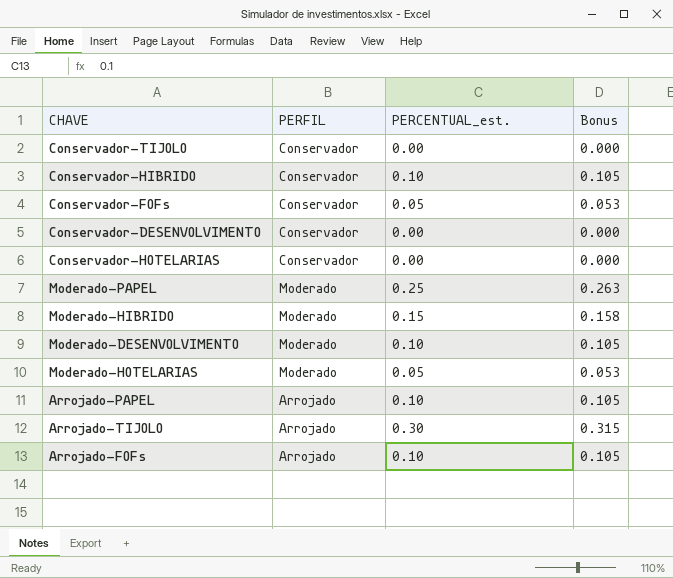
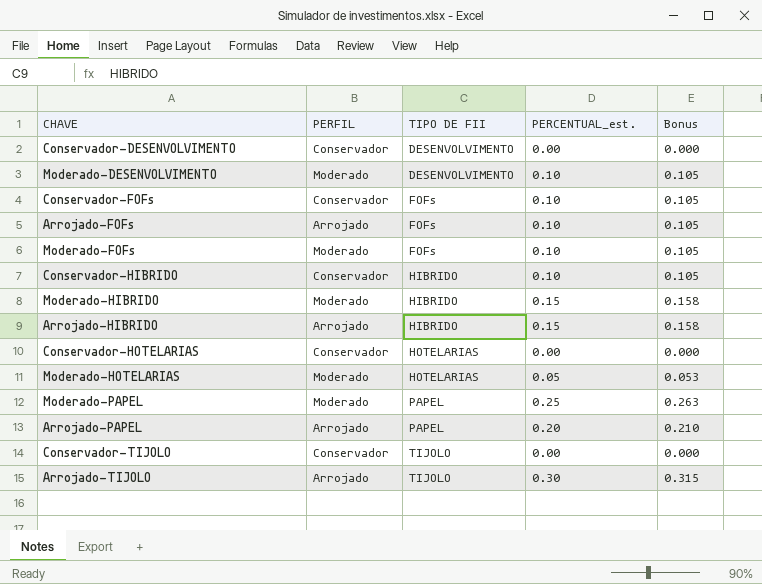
row order: none -> TIPO DE FII ascending
column TIPO DE FII | position: none -> 3
Conservador-FOFs | PERCENTUAL_est.: 0.05 -> 0.10
Conservador-FOFs | Bonus: 0.053 -> 0.105
row Moderado-FOFs: none -> Moderado | FOFs | 0.10 | 0.105
row Arrojado-HIBRIDO: none -> Arrojado | HIBRIDO | 0.15 | 0.158
Arrojado-PAPEL | PERCENTUAL_est.: 0.10 -> 0.20
Arrojado-PAPEL | Bonus: 0.105 -> 0.210

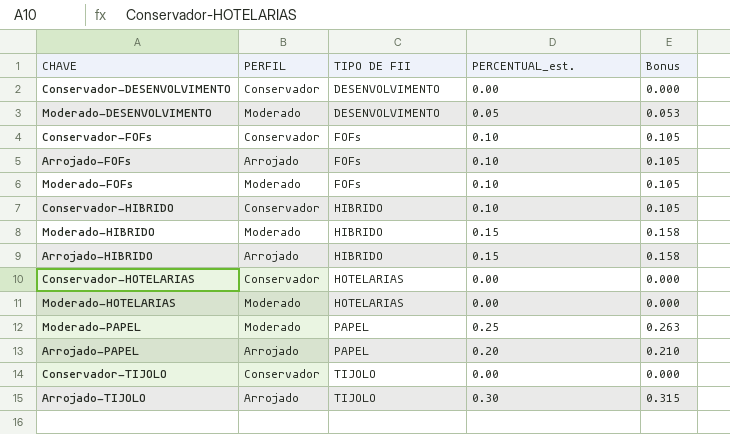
Moderado-DESENVOLVIMENTO | PERCENTUAL_est.: 0.10 -> 0.05
Moderado-DESENVOLVIMENTO | Bonus: 0.105 -> 0.053
Moderado-HOTELARIAS | PERCENTUAL_est.: 0.05 -> 0.00
Moderado-HOTELARIAS | Bonus: 0.053 -> 0.000

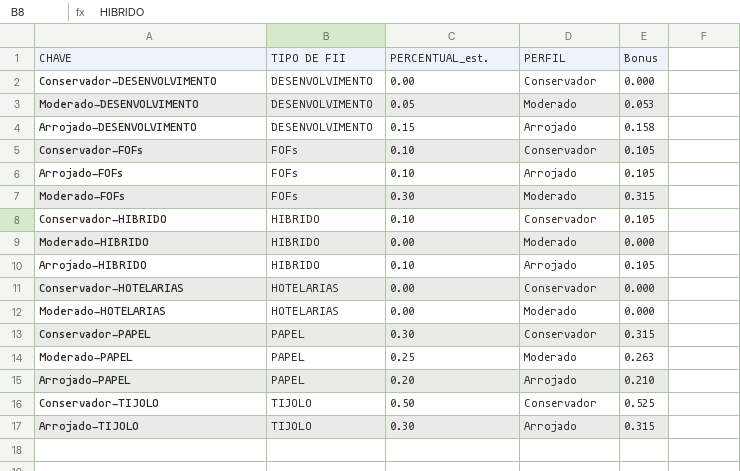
column PERFIL | position: 2 -> 4
row Arrojado-DESENVOLVIMENTO: none -> DESENVOLVIMENTO | 0.15 | Arrojado | 0.158
Moderado-FOFs | PERCENTUAL_est.: 0.10 -> 0.30
Moderado-FOFs | Bonus: 0.105 -> 0.315
Moderado-HIBRIDO | PERCENTUAL_est.: 0.15 -> 0.00
Moderado-HIBRIDO | Bonus: 0.158 -> 0.000
Arrojado-HIBRIDO | PERCENTUAL_est.: 0.15 -> 0.10
Arrojado-HIBRIDO | Bonus: 0.158 -> 0.105
row Conservador-PAPEL: none -> PAPEL | 0.30 | Conservador | 0.315
Conservador-TIJOLO | PERCENTUAL_est.: 0.00 -> 0.50
Conservador-TIJOLO | Bonus: 0.000 -> 0.525

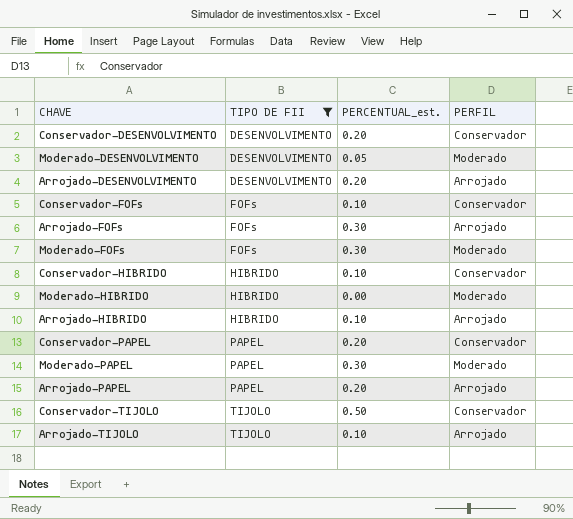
filter: none -> TIPO DE FII != HOTELARIAS
column Bonus | formula: [PERCENTUAL_est.] * 1.05 -> none
Conservador-DESENVOLVIMENTO | PERCENTUAL_est.: 0.00 -> 0.20
Arrojado-DESENVOLVIMENTO | PERCENTUAL_est.: 0.15 -> 0.20
Arrojado-FOFs | PERCENTUAL_est.: 0.10 -> 0.30
Conservador-PAPEL | PERCENTUAL_est.: 0.30 -> 0.20
Moderado-PAPEL | PERCENTUAL_est.: 0.25 -> 0.30
Arrojado-TIJOLO | PERCENTUAL_est.: 0.30 -> 0.10

